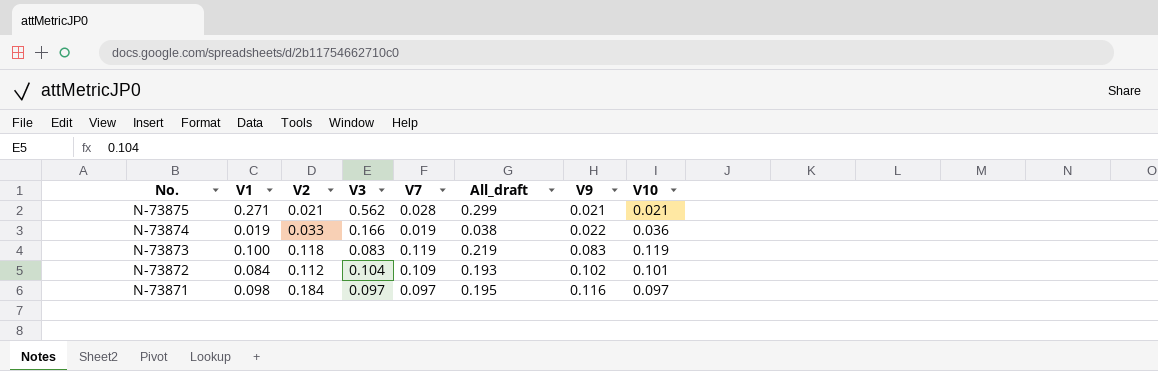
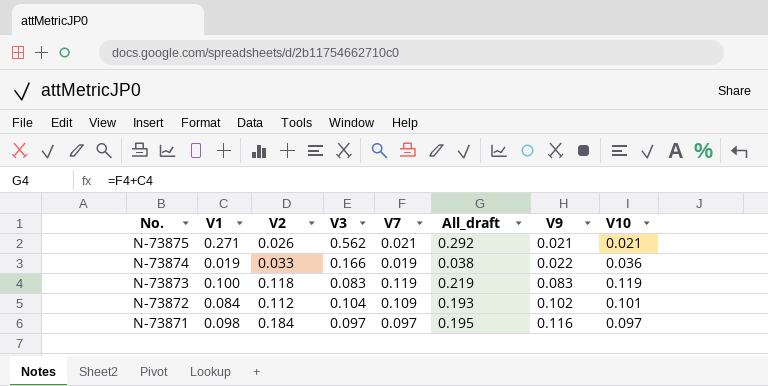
N-73875 | V2: 0.021 -> 0.026
N-73875 | V7: 0.028 -> 0.021
N-73875 | All_draft: 0.299 -> 0.292

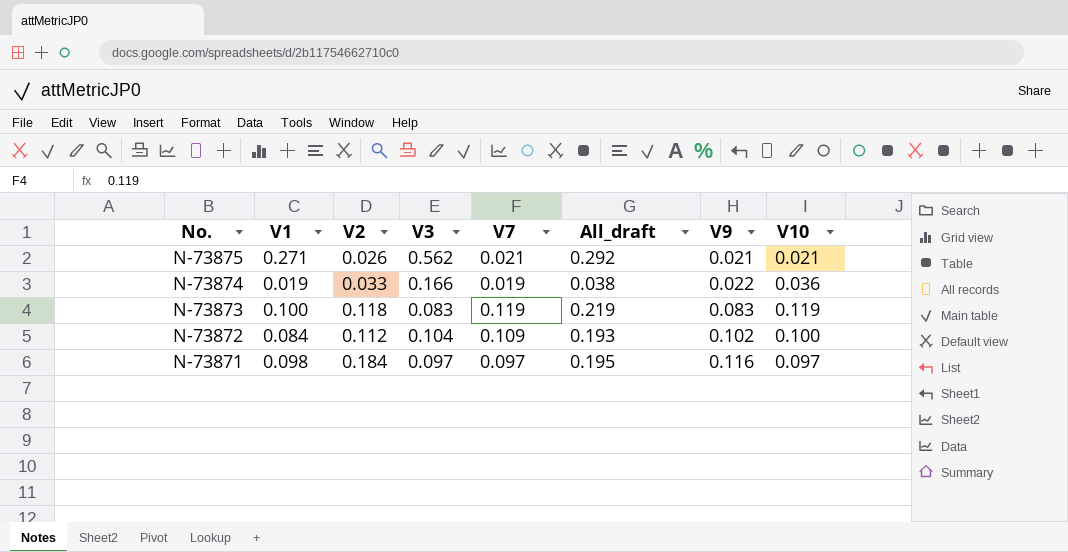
N-73872 | V10: 0.101 -> 0.100

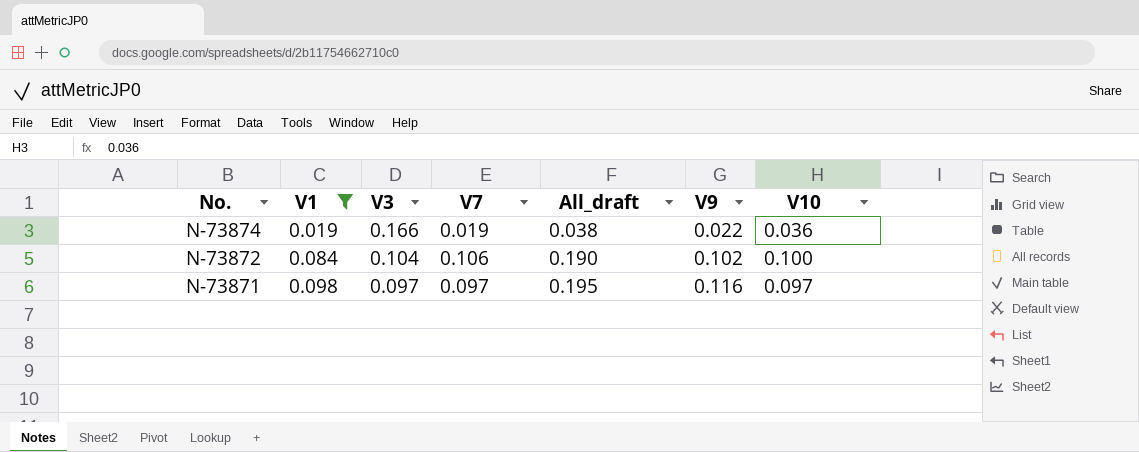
filter: none -> V1 <= 0.098
column V2 | position: 3 -> none
N-73872 | V7: 0.109 -> 0.106
N-73872 | All_draft: 0.193 -> 0.190

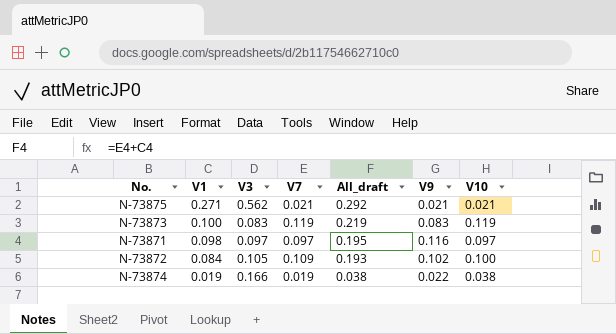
filter: V1 <= 0.098 -> none
row order: No. descending -> V1 descending
N-73872 | V3: 0.104 -> 0.105
N-73872 | V7: 0.106 -> 0.109
N-73872 | All_draft: 0.190 -> 0.193
N-73874 | V10: 0.036 -> 0.038

